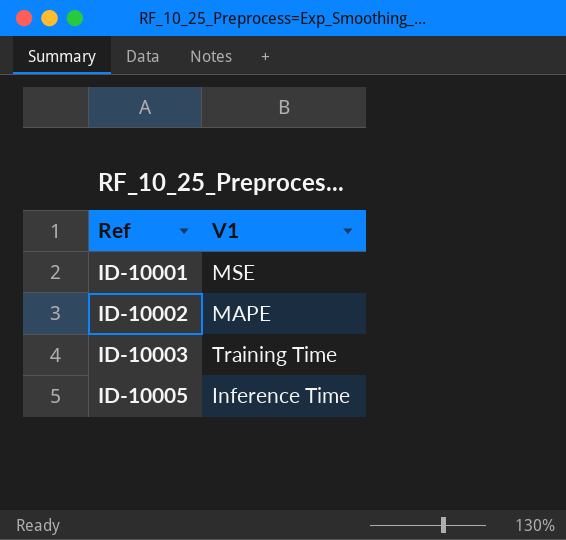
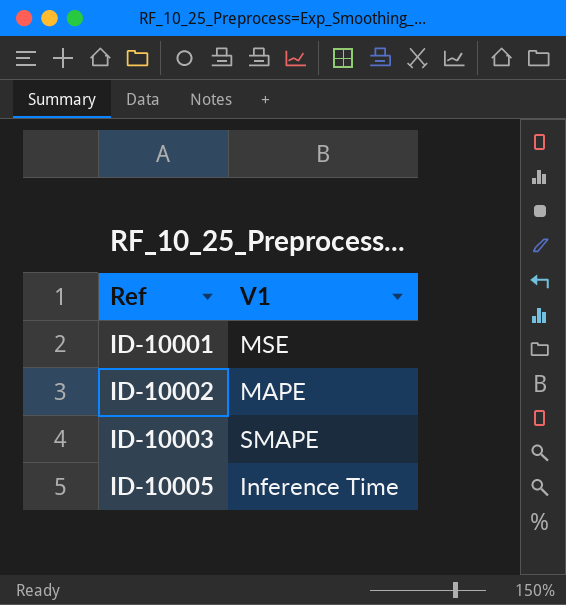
ID-10003 | V1: Training Time -> SMAPE

